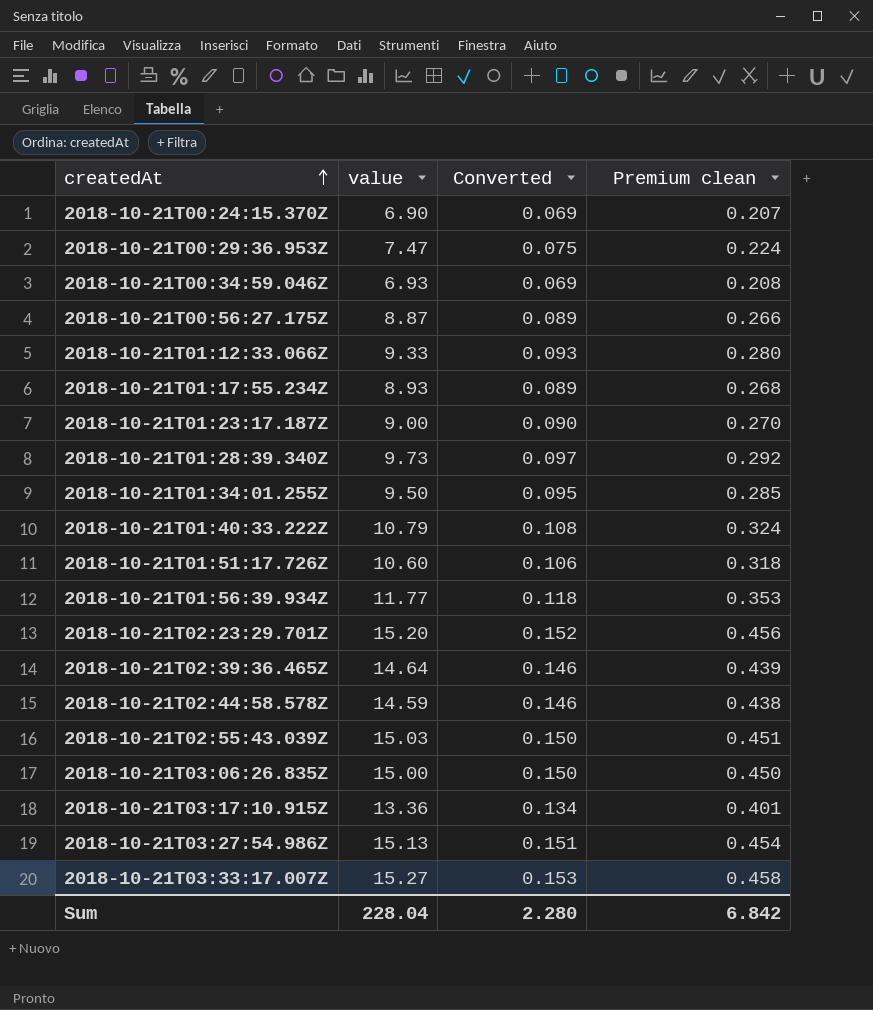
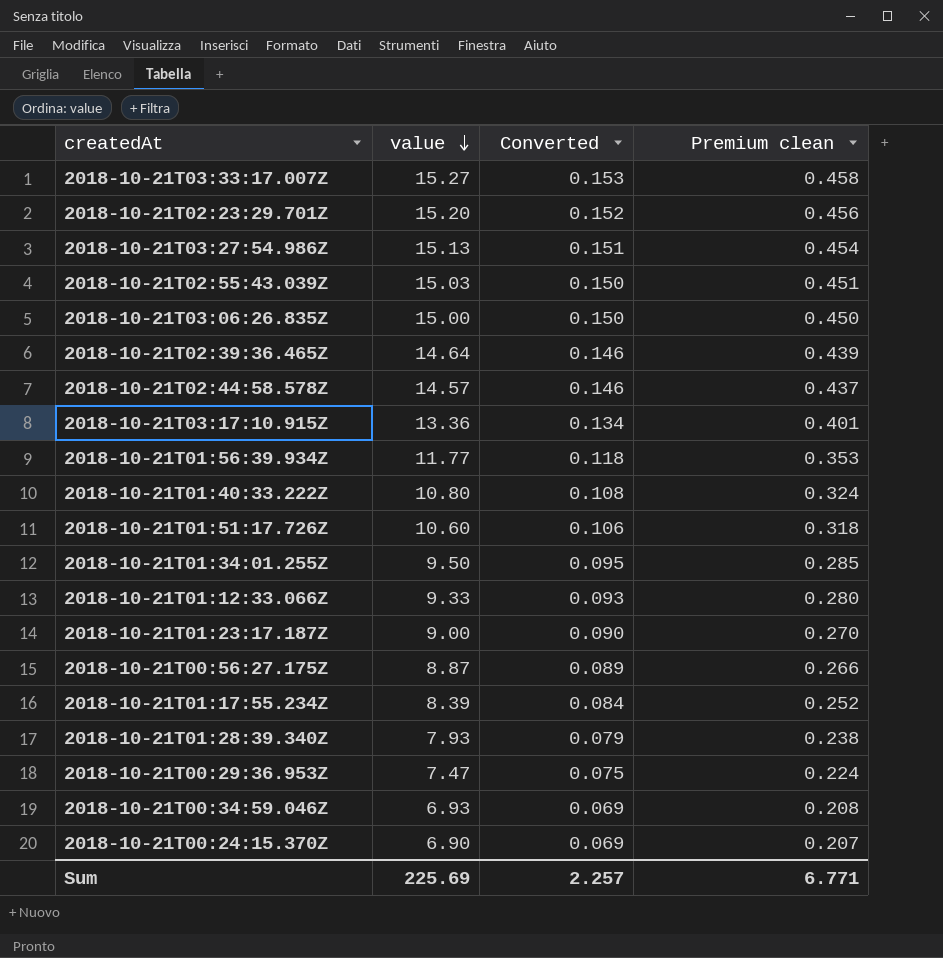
row order: createdAt ascending -> value descending
2018-10-21T02:44:58.578Z | value: 14.59 -> 14.57
2018-10-21T02:44:58.578Z | Premium clean: 0.438 -> 0.437
2018-10-21T01:40:33.222Z | value: 10.79 -> 10.80
2018-10-21T01:17:55.234Z | value: 8.93 -> 8.39
2018-10-21T01:17:55.234Z | Converted: 0.089 -> 0.084
2018-10-21T01:17:55.234Z | Premium clean: 0.268 -> 0.252
2018-10-21T01:28:39.340Z | value: 9.73 -> 7.93
2018-10-21T01:28:39.340Z | Converted: 0.097 -> 0.079
2018-10-21T01:28:39.340Z | Premium clean: 0.292 -> 0.238
Sum | value: 228.04 -> 225.69
Sum | Converted: 2.280 -> 2.257
Sum | Premium clean: 6.842 -> 6.771

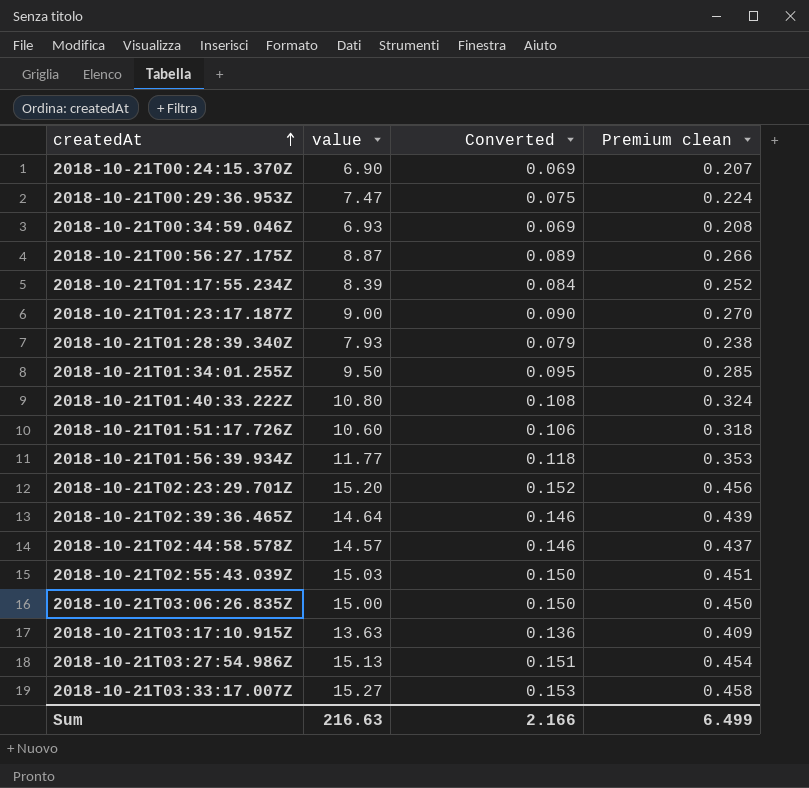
row order: value descending -> createdAt ascending
row 2018-10-21T01:12:33.066Z: 9.33 | 0.093 | 0.280 -> none
2018-10-21T03:17:10.915Z | value: 13.36 -> 13.63
2018-10-21T03:17:10.915Z | Converted: 0.134 -> 0.136
2018-10-21T03:17:10.915Z | Premium clean: 0.401 -> 0.409
Sum | value: 225.69 -> 216.63
Sum | Converted: 2.257 -> 2.166
Sum | Premium clean: 6.771 -> 6.499

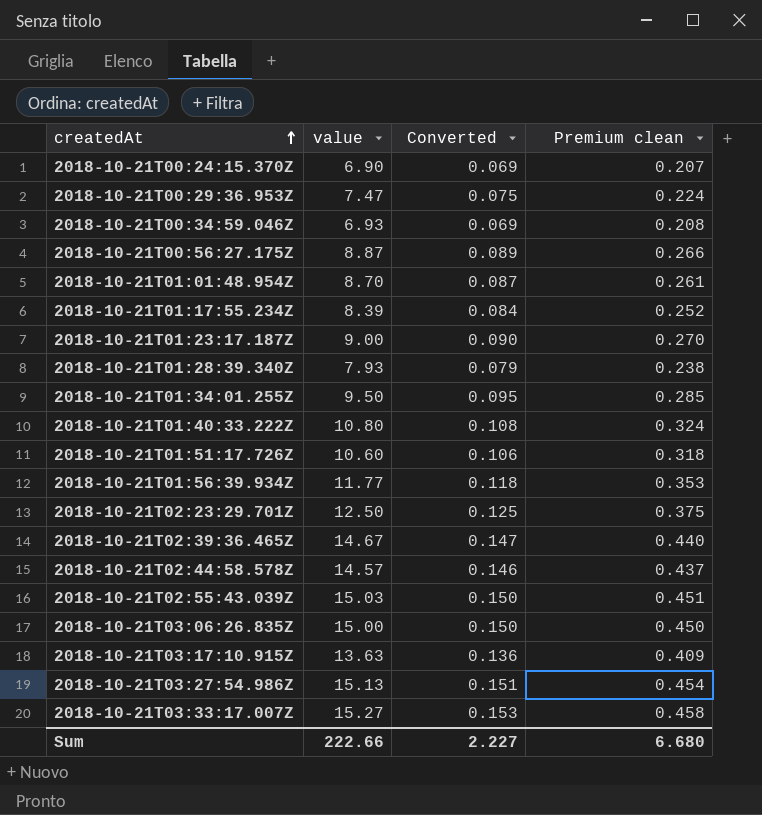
row 2018-10-21T01:01:48.954Z: none -> 8.70 | 0.087 | 0.261
2018-10-21T02:23:29.701Z | value: 15.20 -> 12.50
2018-10-21T02:23:29.701Z | Converted: 0.152 -> 0.125
2018-10-21T02:23:29.701Z | Premium clean: 0.456 -> 0.375
2018-10-21T02:39:36.465Z | value: 14.64 -> 14.67
2018-10-21T02:39:36.465Z | Converted: 0.146 -> 0.147
2018-10-21T02:39:36.465Z | Premium clean: 0.439 -> 0.440
Sum | value: 216.63 -> 222.66
Sum | Converted: 2.166 -> 2.227
Sum | Premium clean: 6.499 -> 6.680

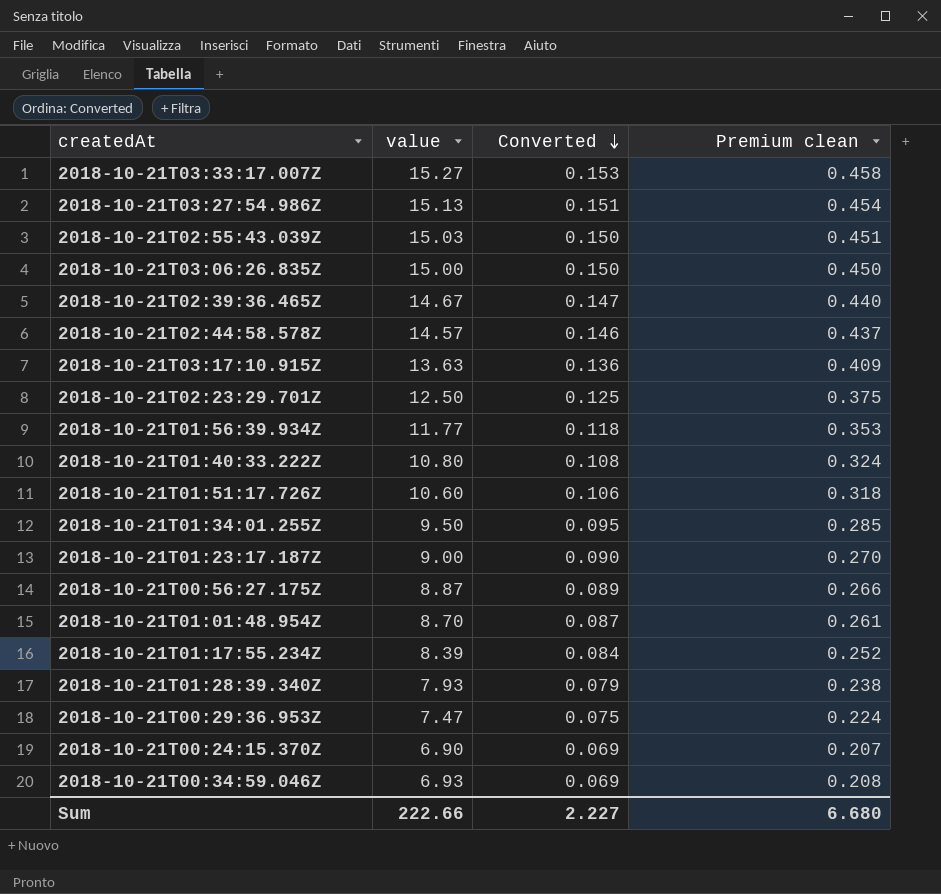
row order: createdAt ascending -> Converted descending

